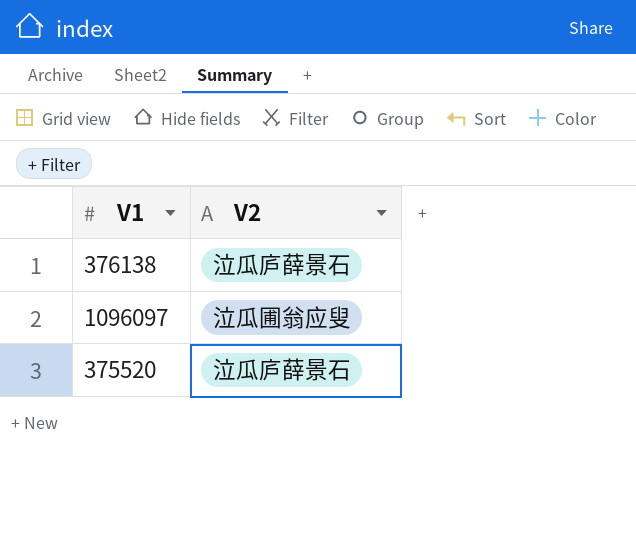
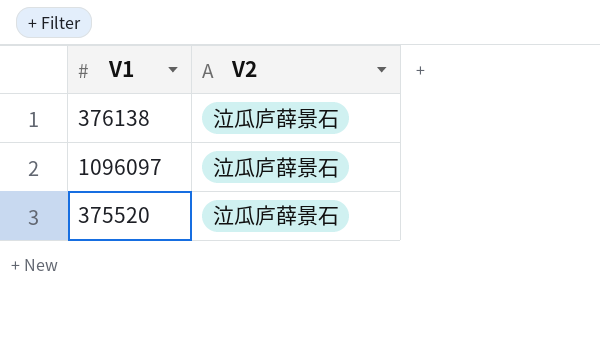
1096097 | V2: 泣瓜圃翁应叟 -> 泣瓜庐薛景石

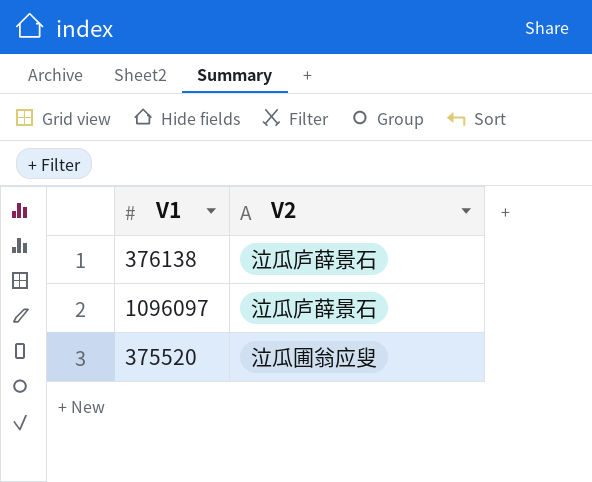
375520 | V2: 泣瓜庐薛景石 -> 泣瓜圃翁应叟

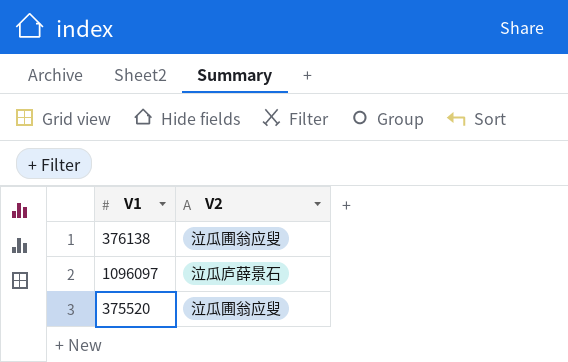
376138 | V2: 泣瓜庐薛景石 -> 泣瓜圃翁应叟

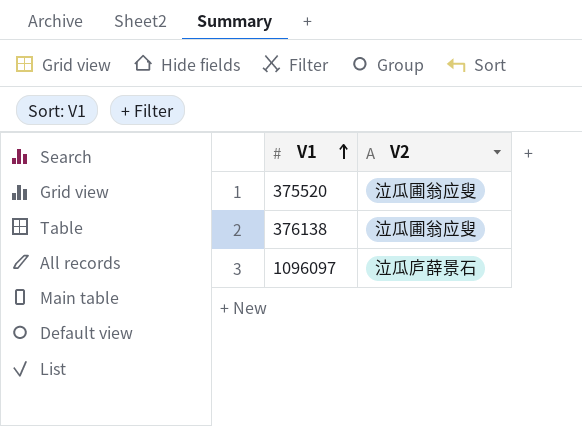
row order: none -> V1 ascending

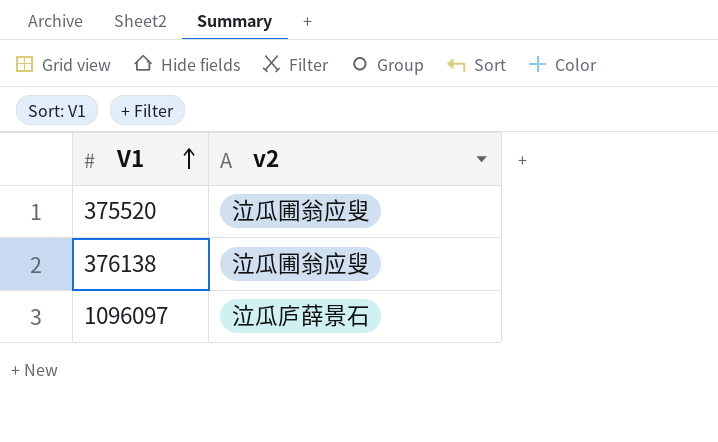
column name: V2 -> v2

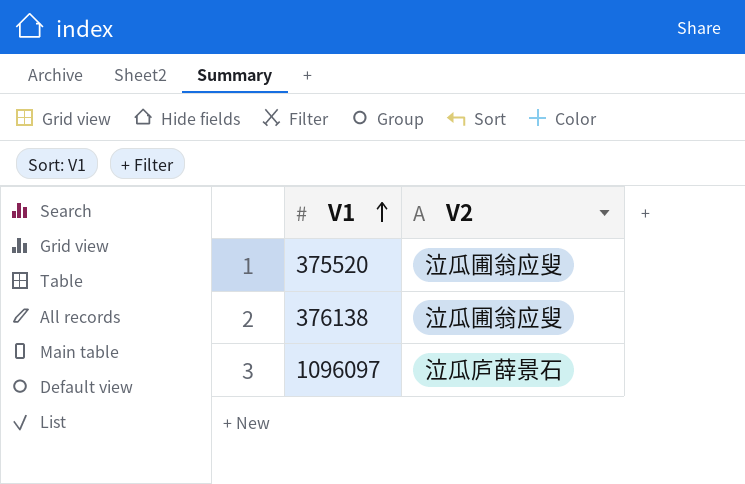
column name: v2 -> V2

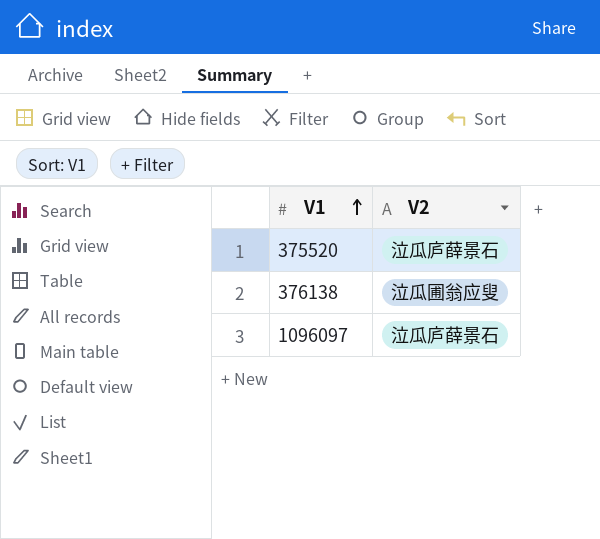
375520 | V2: 泣瓜圃翁应叟 -> 泣瓜庐薛景石

